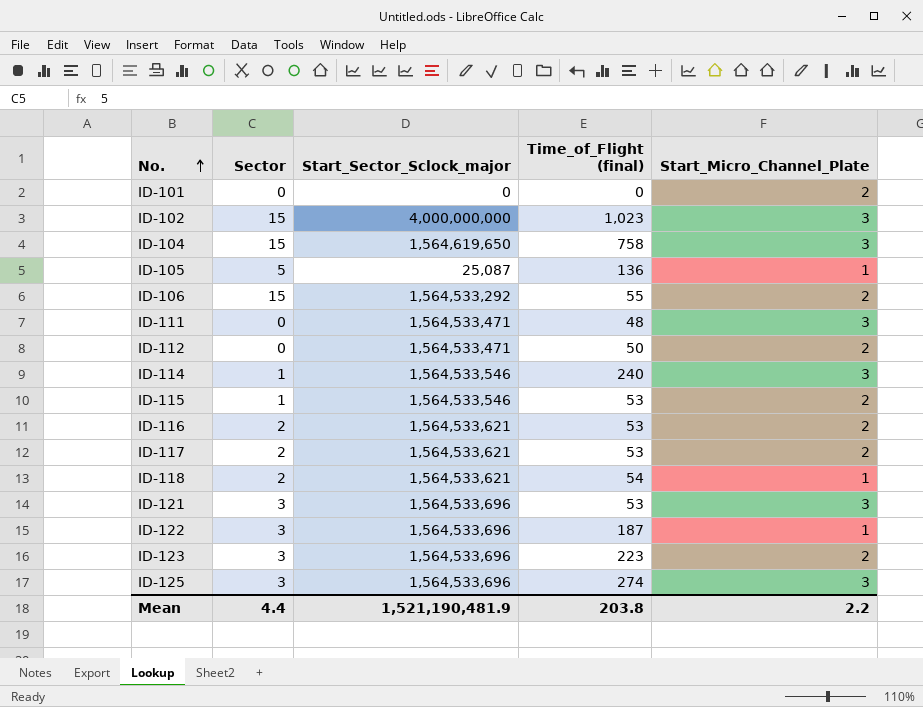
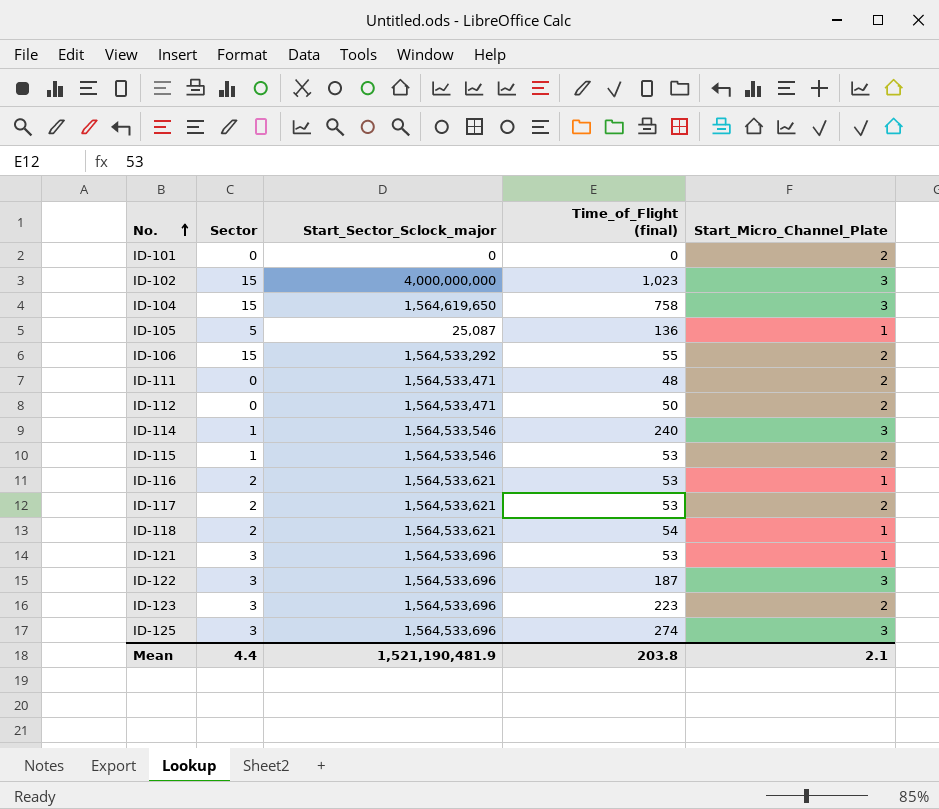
ID-111 | Start_Micro_Channel_Plate: 3 -> 2
ID-116 | Start_Micro_Channel_Plate: 2 -> 1
ID-121 | Start_Micro_Channel_Plate: 3 -> 1
ID-122 | Start_Micro_Channel_Plate: 1 -> 3
Mean | Start_Micro_Channel_Plate: 2.2 -> 2.1

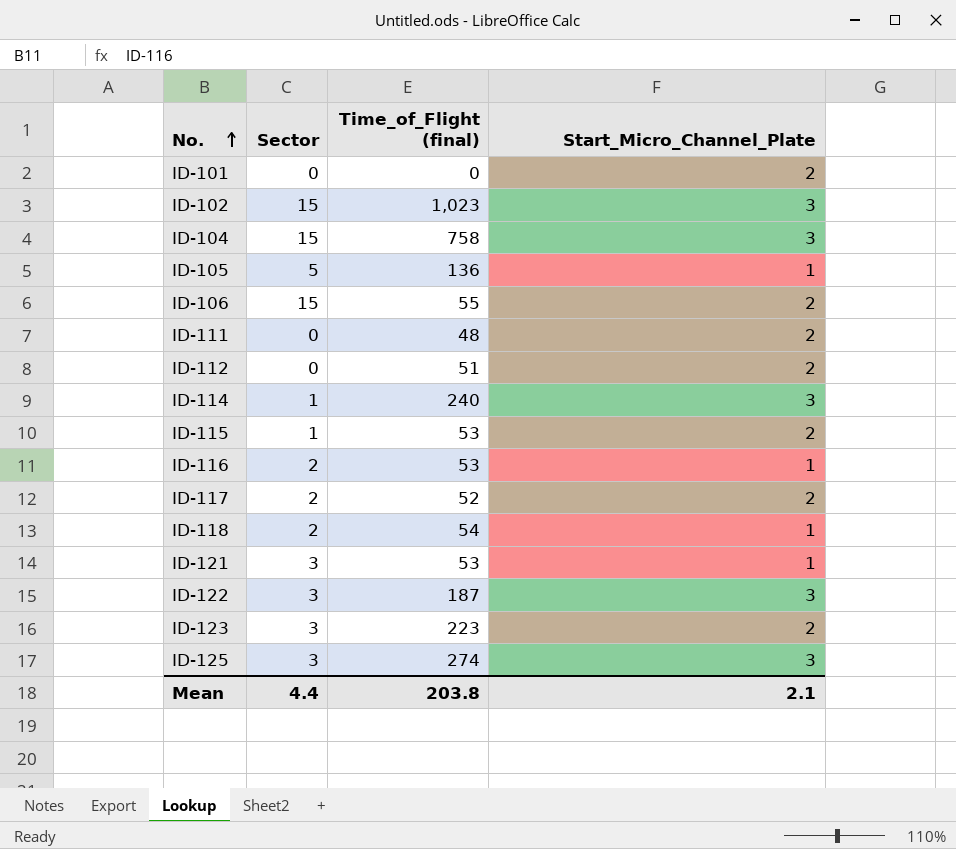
column Start_Sector_Sclock_major | position: 3 -> none
ID-112 | Time_of_Flight (final): 50 -> 51
ID-117 | Time_of_Flight (final): 53 -> 52

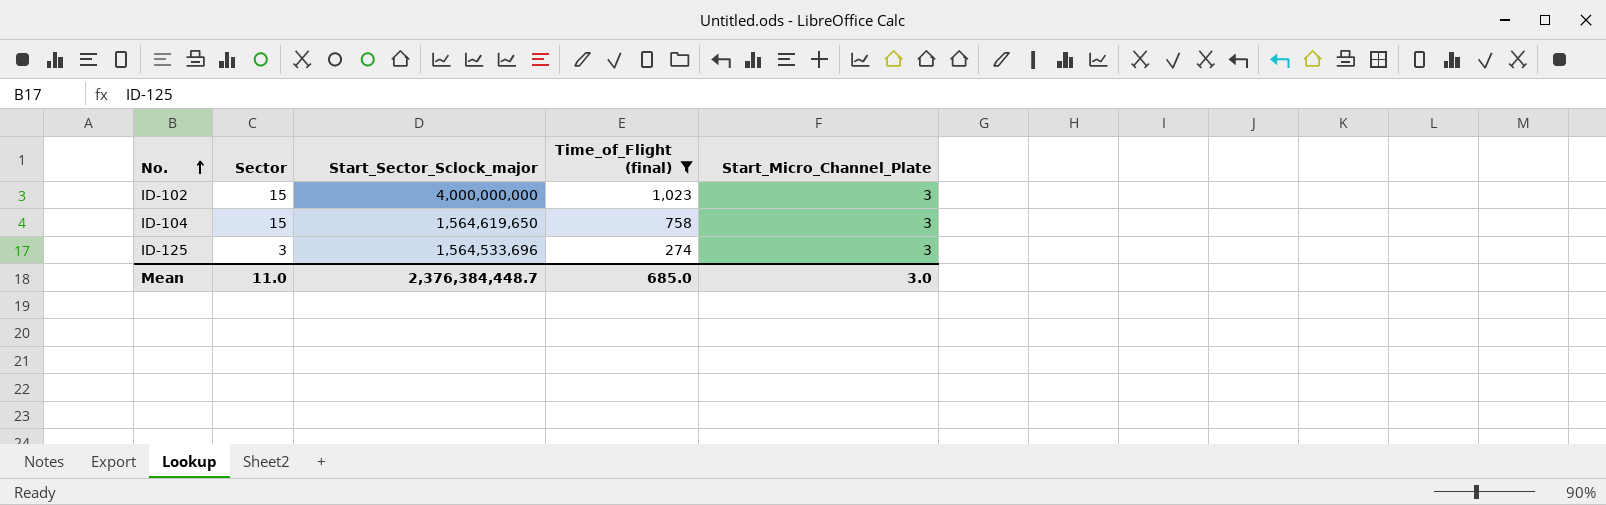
filter: none -> Time_of_Flight (final) >= 274
column Start_Sector_Sclock_major | position: none -> 3
Mean | Sector: 4.4 -> 11.0
Mean | Time_of_Flight (final): 203.8 -> 685.0
Mean | Start_Micro_Channel_Plate: 2.1 -> 3.0

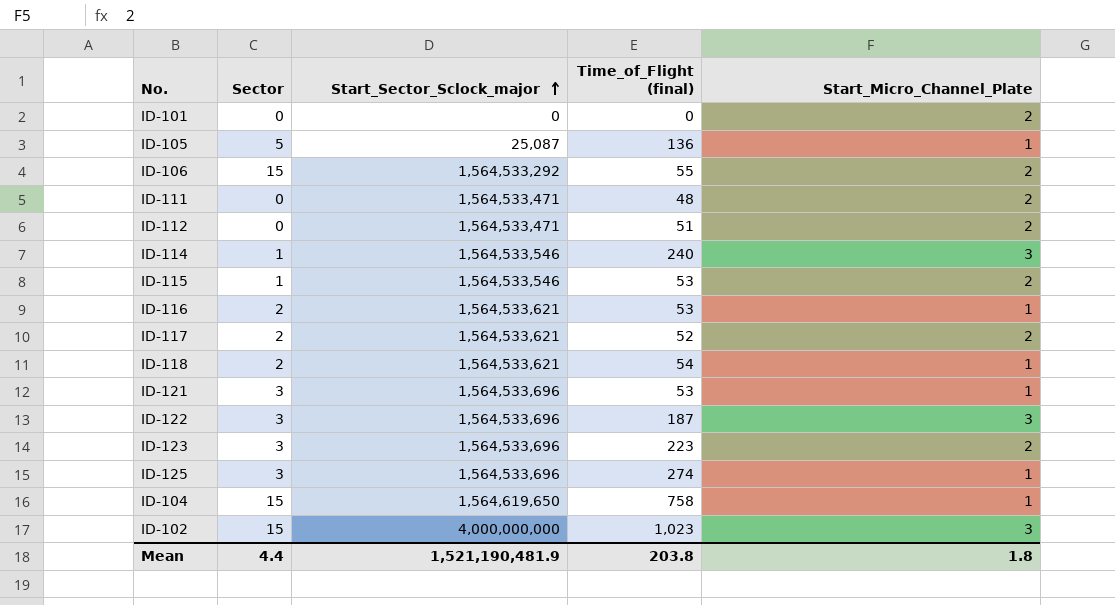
filter: Time_of_Flight (final) >= 274 -> none
row order: No. ascending -> Start_Sector_Sclock_major ascending
ID-125 | Start_Micro_Channel_Plate: 3 -> 1
ID-104 | Start_Micro_Channel_Plate: 3 -> 1
Mean | Sector: 11.0 -> 4.4
Mean | Start_Sector_Sclock_major: 2,376,384,448.7 -> 1,521,190,481.9
Mean | Time_of_Flight (final): 685.0 -> 203.8
Mean | Start_Micro_Channel_Plate: 3.0 -> 1.8

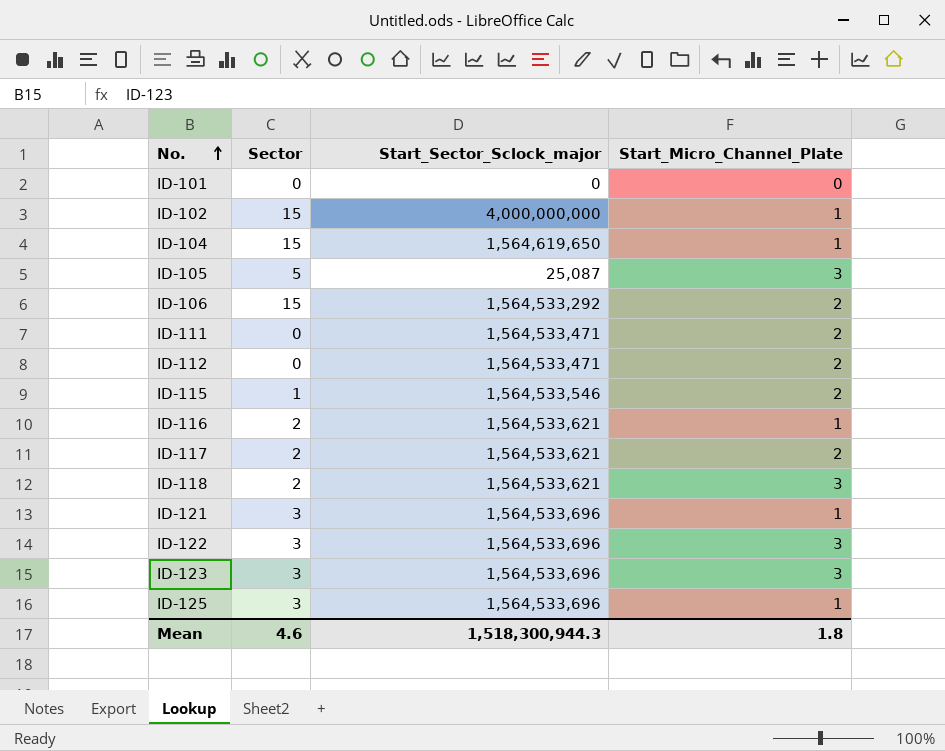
row order: Start_Sector_Sclock_major ascending -> No. ascending
column Time_of_Flight (final) | position: 4 -> none
row ID-114: 1 | 1,564,533,546 | 240 | 3 -> none
ID-101 | Start_Micro_Channel_Plate: 2 -> 0
ID-102 | Start_Micro_Channel_Plate: 3 -> 1
ID-105 | Start_Micro_Channel_Plate: 1 -> 3
ID-118 | Start_Micro_Channel_Plate: 1 -> 3
ID-123 | Start_Micro_Channel_Plate: 2 -> 3
Mean | Sector: 4.4 -> 4.6
Mean | Start_Sector_Sclock_major: 1,521,190,481.9 -> 1,518,300,944.3

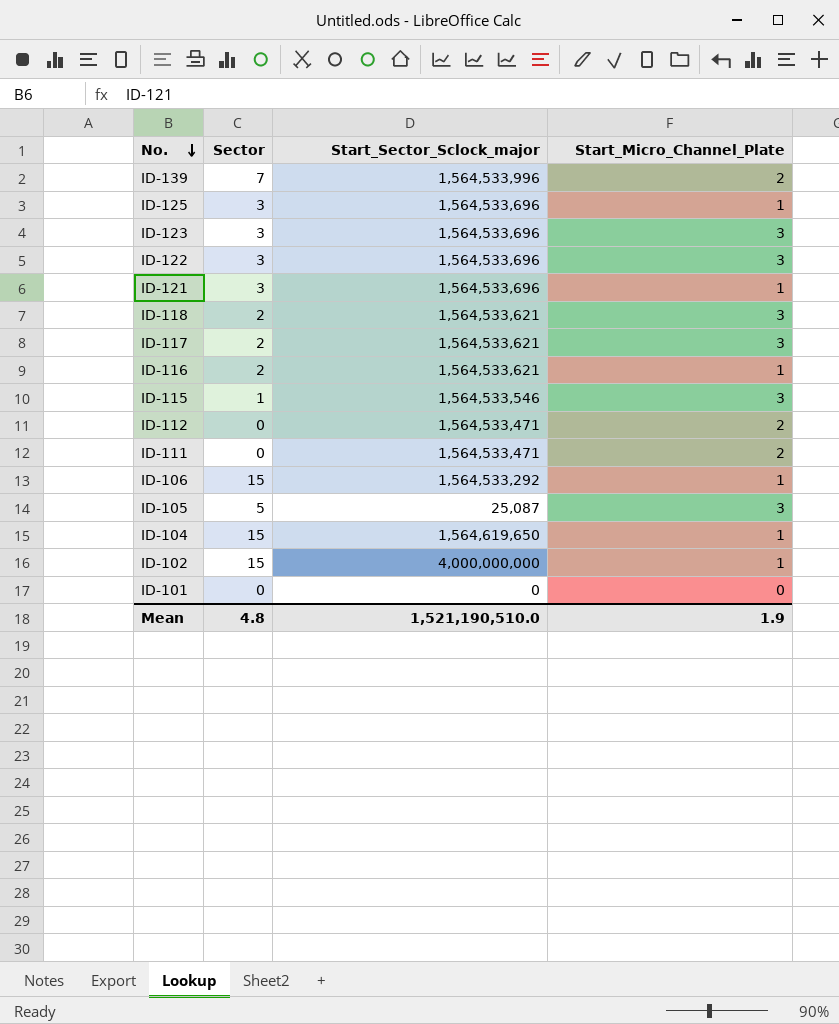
row order: No. ascending -> No. descending
row ID-139: none -> 7 | 1,564,533,996 | 2
ID-117 | Start_Micro_Channel_Plate: 2 -> 3
ID-115 | Start_Micro_Channel_Plate: 2 -> 3
ID-106 | Start_Micro_Channel_Plate: 2 -> 1
Mean | Sector: 4.6 -> 4.8
Mean | Start_Sector_Sclock_major: 1,518,300,944.3 -> 1,521,190,510.0
Mean | Start_Micro_Channel_Plate: 1.8 -> 1.9

